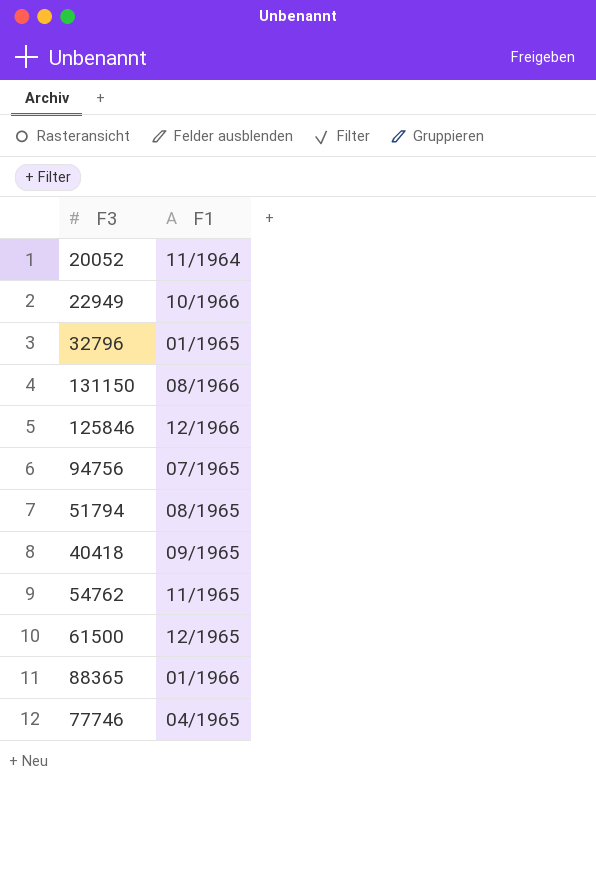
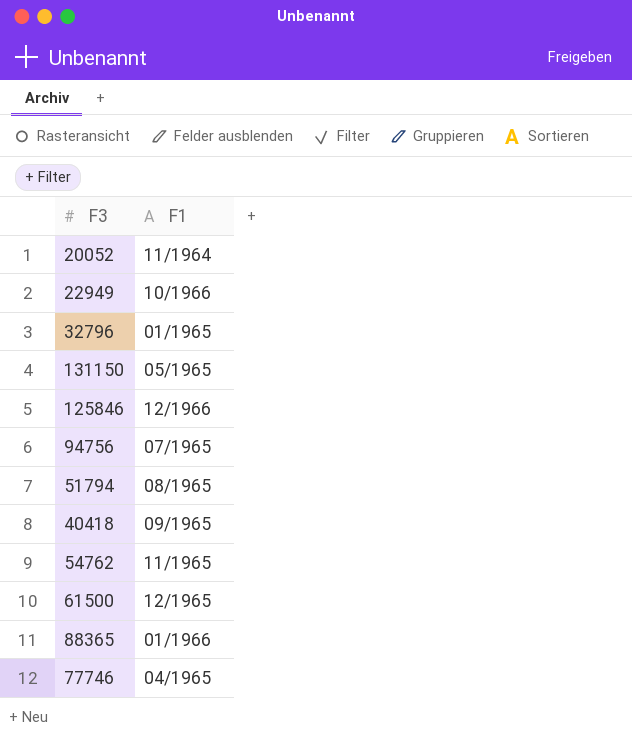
131150 | F1: 08/1966 -> 05/1965

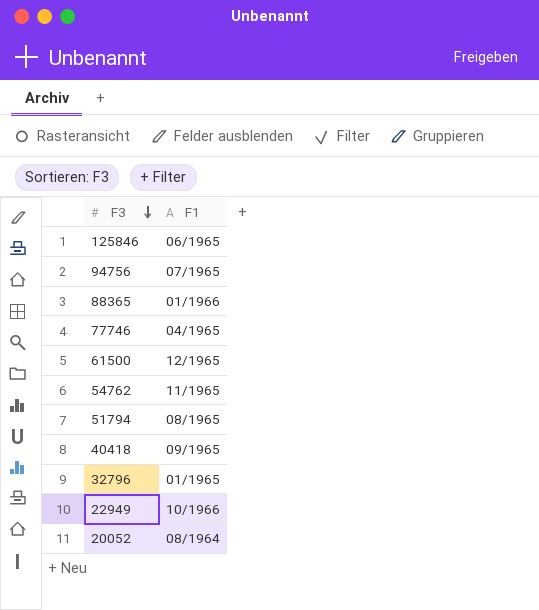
row order: none -> F3 descending
row 131150: 05/1965 -> none
125846 | F1: 12/1966 -> 06/1965
20052 | F1: 11/1964 -> 08/1964

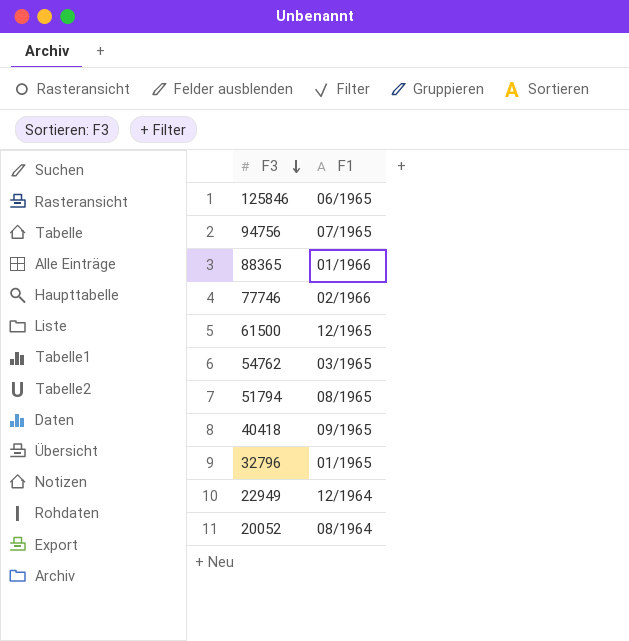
77746 | F1: 04/1965 -> 02/1966
54762 | F1: 11/1965 -> 03/1965
22949 | F1: 10/1966 -> 12/1964

